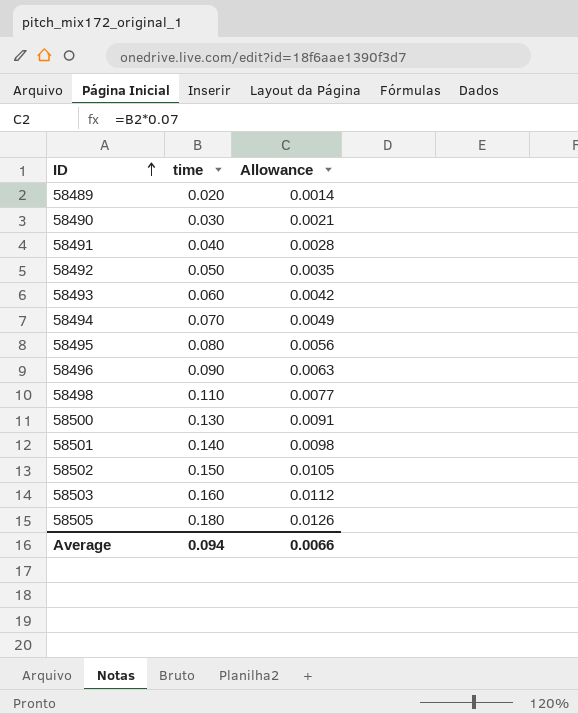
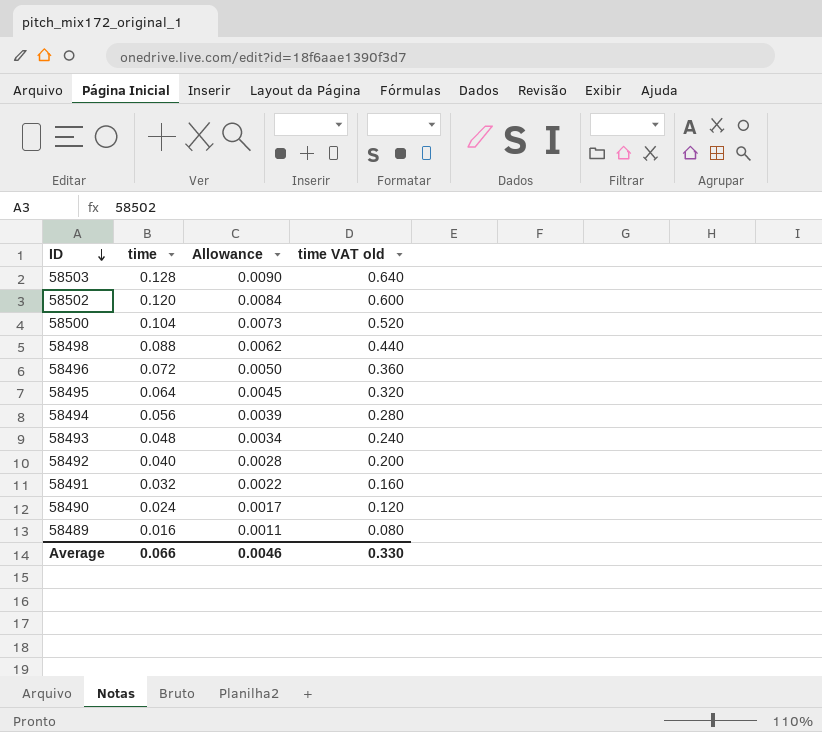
row order: ID ascending -> ID descending
column time VAT old | formula: none -> [time] * 5
row 58501: 0.140 | 0.0098 -> none
row 58505: 0.180 | 0.0126 -> none
58503 | time: 0.160 -> 0.128
58503 | Allowance: 0.0112 -> 0.0090
58502 | time: 0.150 -> 0.120
58502 | Allowance: 0.0105 -> 0.0084
58500 | time: 0.130 -> 0.104
58500 | Allowance: 0.0091 -> 0.0073
58498 | time: 0.110 -> 0.088
58498 | Allowance: 0.0077 -> 0.0062
58496 | time: 0.090 -> 0.072
58496 | Allowance: 0.0063 -> 0.0050
58495 | time: 0.080 -> 0.064
58495 | Allowance: 0.0056 -> 0.0045
58494 | time: 0.070 -> 0.056
58494 | Allowance: 0.0049 -> 0.0039
58493 | time: 0.060 -> 0.048
58493 | Allowance: 0.0042 -> 0.0034
58492 | time: 0.050 -> 0.040
58492 | Allowance: 0.0035 -> 0.0028
58491 | time: 0.040 -> 0.032
58491 | Allowance: 0.0028 -> 0.0022
58490 | time: 0.030 -> 0.024
58490 | Allowance: 0.0021 -> 0.0017
58489 | time: 0.020 -> 0.016
58489 | Allowance: 0.0014 -> 0.0011
Average | time: 0.094 -> 0.066
Average | Allowance: 0.0066 -> 0.0046

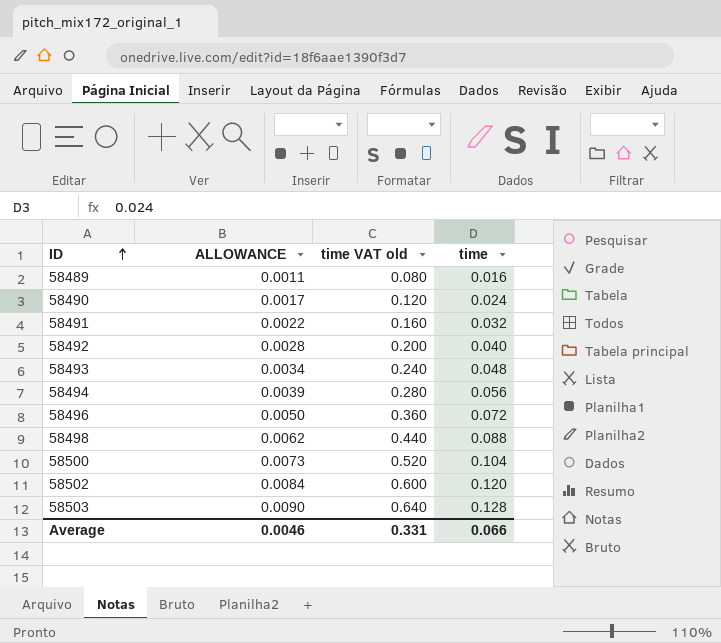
row order: ID descending -> ID ascending
column name: Allowance -> ALLOWANCE
column time | position: 2 -> 4
row 58495: 0.064 | 0.0045 | 0.320 -> none
Average | time VAT old: 0.330 -> 0.331

